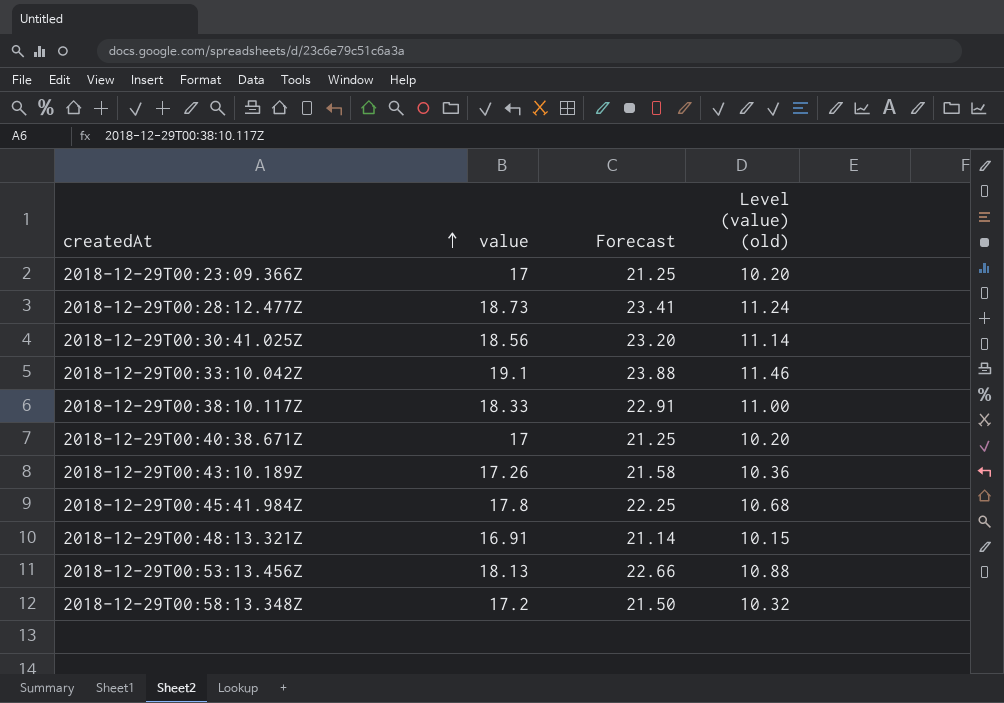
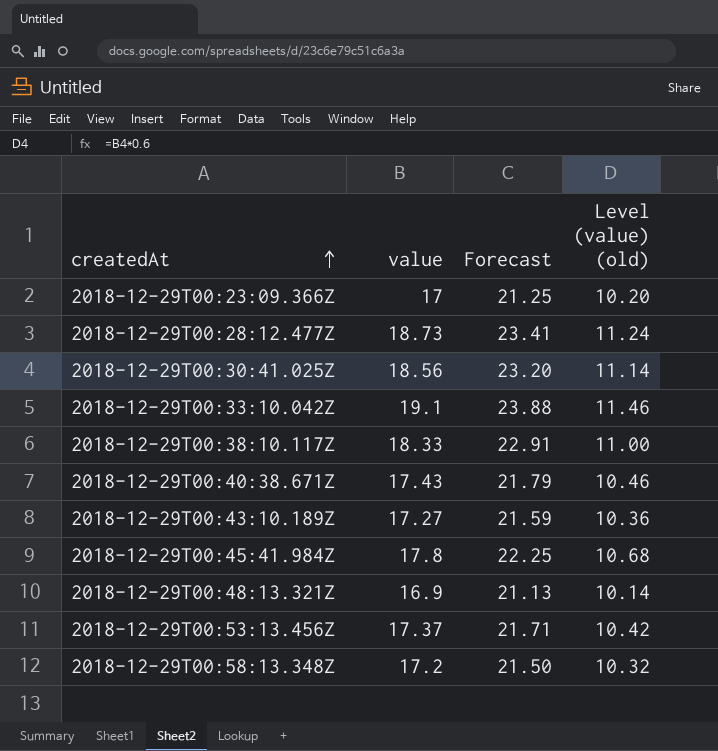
2018-12-29T00:40:38.671Z | value: 17 -> 17.43
2018-12-29T00:40:38.671Z | Forecast: 21.25 -> 21.79
2018-12-29T00:40:38.671Z | Level (value) (old): 10.20 -> 10.46
2018-12-29T00:43:10.189Z | value: 17.26 -> 17.27
2018-12-29T00:43:10.189Z | Forecast: 21.58 -> 21.59
2018-12-29T00:48:13.321Z | value: 16.91 -> 16.9
2018-12-29T00:48:13.321Z | Forecast: 21.14 -> 21.13
2018-12-29T00:48:13.321Z | Level (value) (old): 10.15 -> 10.14
2018-12-29T00:53:13.456Z | value: 18.13 -> 17.37
2018-12-29T00:53:13.456Z | Forecast: 22.66 -> 21.71
2018-12-29T00:53:13.456Z | Level (value) (old): 10.88 -> 10.42

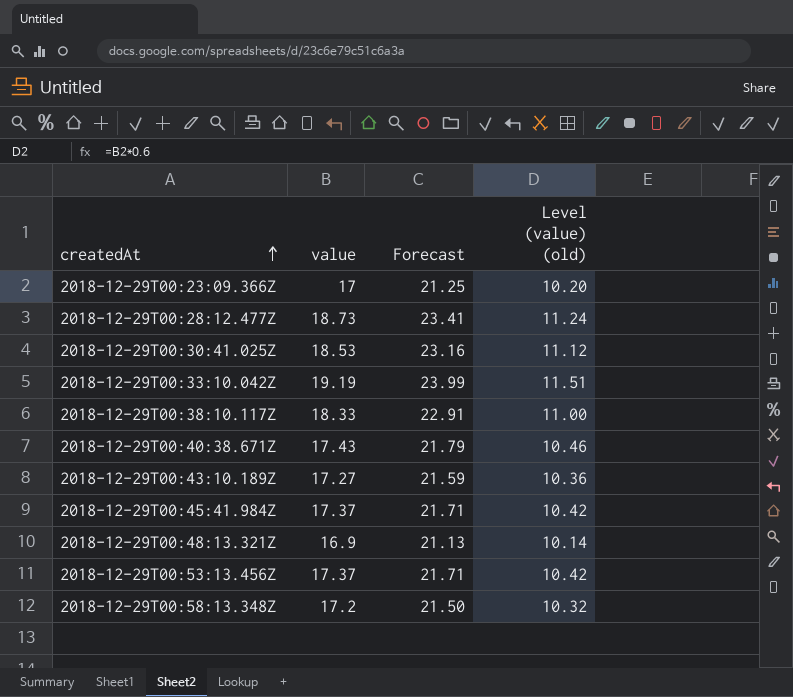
2018-12-29T00:30:41.025Z | value: 18.56 -> 18.53
2018-12-29T00:30:41.025Z | Forecast: 23.20 -> 23.16
2018-12-29T00:30:41.025Z | Level (value) (old): 11.14 -> 11.12
2018-12-29T00:33:10.042Z | value: 19.1 -> 19.19
2018-12-29T00:33:10.042Z | Forecast: 23.88 -> 23.99
2018-12-29T00:33:10.042Z | Level (value) (old): 11.46 -> 11.51
2018-12-29T00:45:41.984Z | value: 17.8 -> 17.37
2018-12-29T00:45:41.984Z | Forecast: 22.25 -> 21.71
2018-12-29T00:45:41.984Z | Level (value) (old): 10.68 -> 10.42

